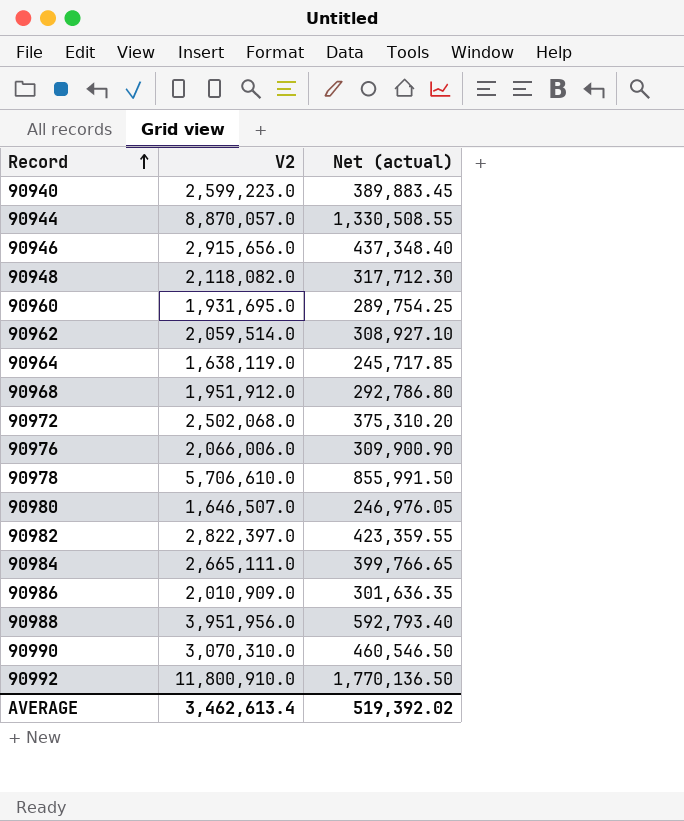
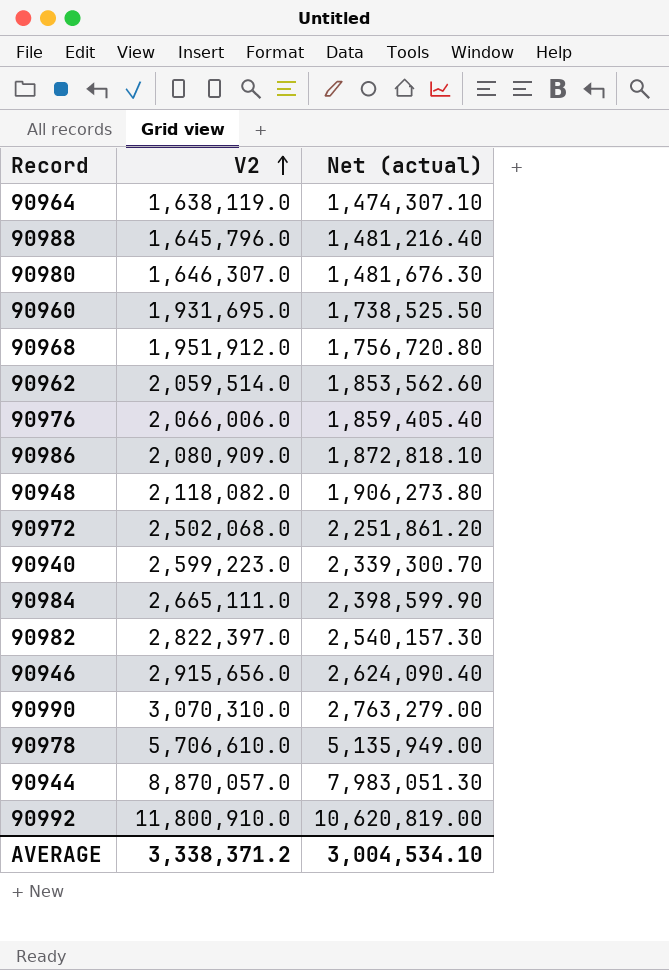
row order: Record ascending -> V2 ascending
column Net (actual) | formula: [V2] * 0.15 -> [V2] * 0.9
90988 | V2: 3,951,956.0 -> 1,645,796.0
90980 | V2: 1,646,507.0 -> 1,646,307.0
90986 | V2: 2,010,909.0 -> 2,080,909.0
AVERAGE | V2: 3,462,613.4 -> 3,338,371.2
AVERAGE | Net (actual): 519,392.02 -> 3,004,534.10

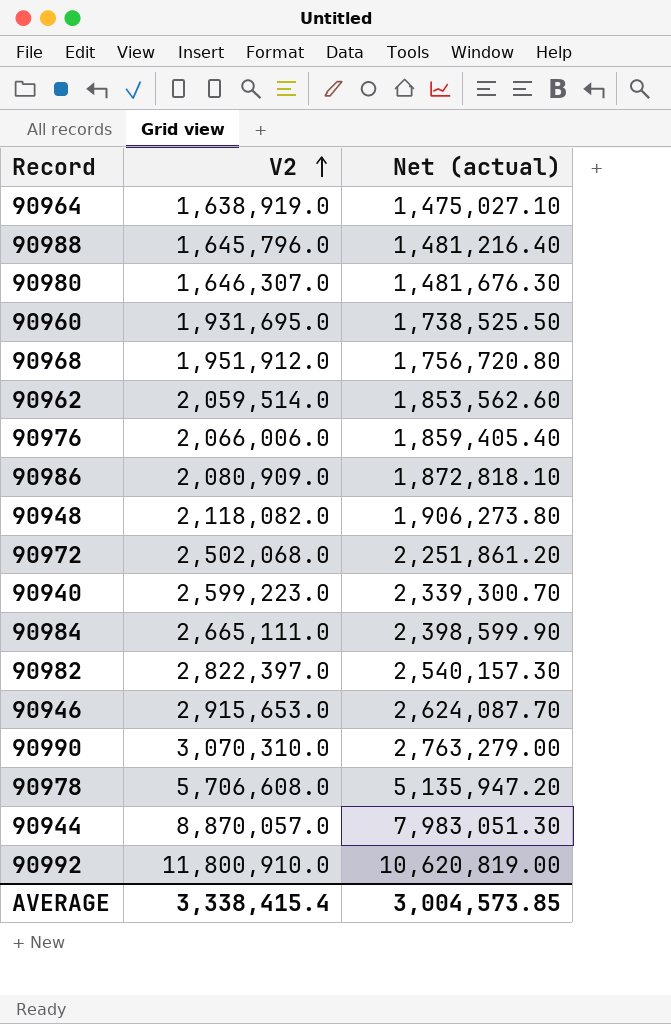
90964 | V2: 1,638,119.0 -> 1,638,919.0
90964 | Net (actual): 1,474,307.10 -> 1,475,027.10
90946 | V2: 2,915,656.0 -> 2,915,653.0
90946 | Net (actual): 2,624,090.40 -> 2,624,087.70
90978 | V2: 5,706,610.0 -> 5,706,608.0
90978 | Net (actual): 5,135,949.00 -> 5,135,947.20
AVERAGE | V2: 3,338,371.2 -> 3,338,415.4
AVERAGE | Net (actual): 3,004,534.10 -> 3,004,573.85

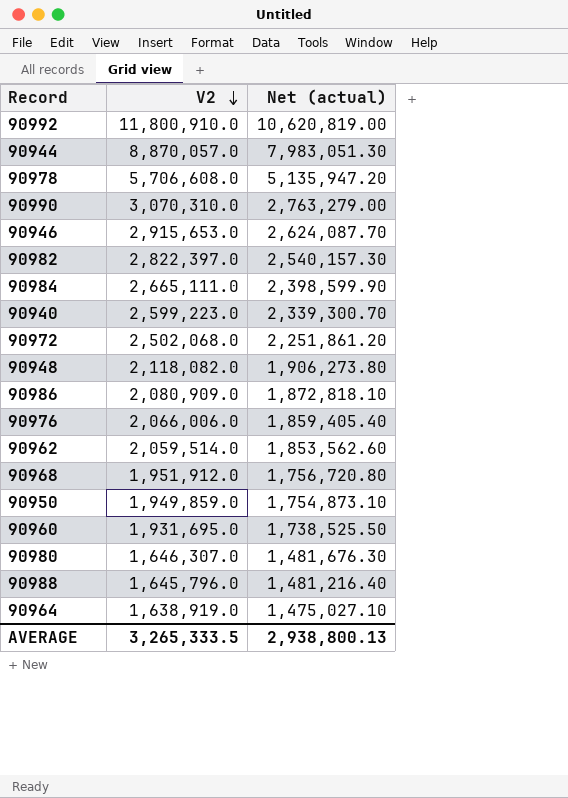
row order: V2 ascending -> V2 descending
row 90950: none -> 1,949,859.0 | 1,754,873.10
AVERAGE | V2: 3,338,415.4 -> 3,265,333.5
AVERAGE | Net (actual): 3,004,573.85 -> 2,938,800.13

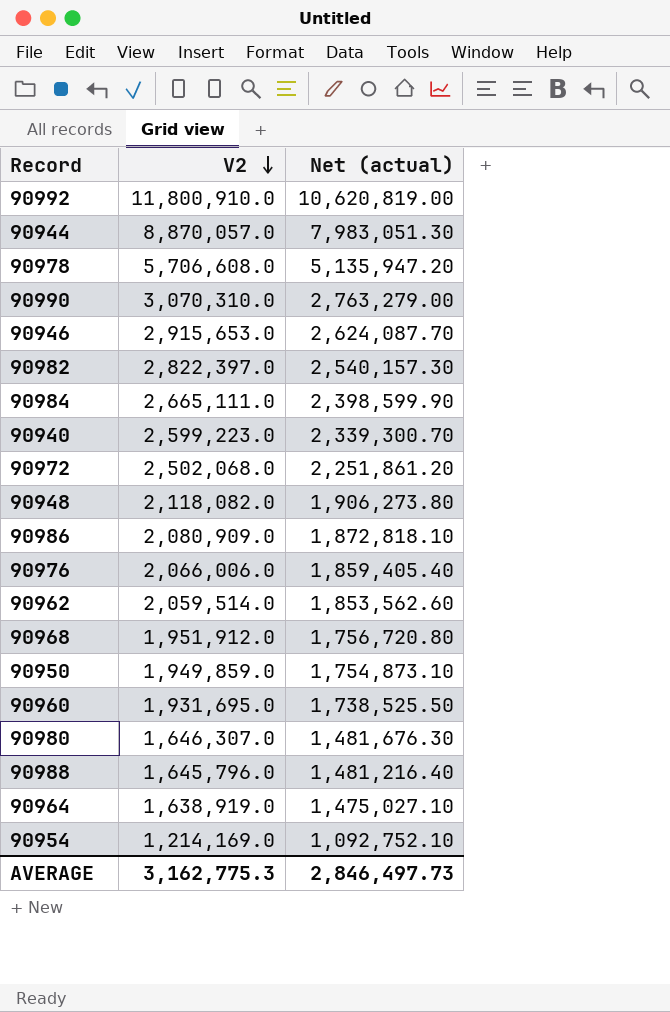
row 90954: none -> 1,214,169.0 | 1,092,752.10
AVERAGE | V2: 3,265,333.5 -> 3,162,775.3
AVERAGE | Net (actual): 2,938,800.13 -> 2,846,497.73

